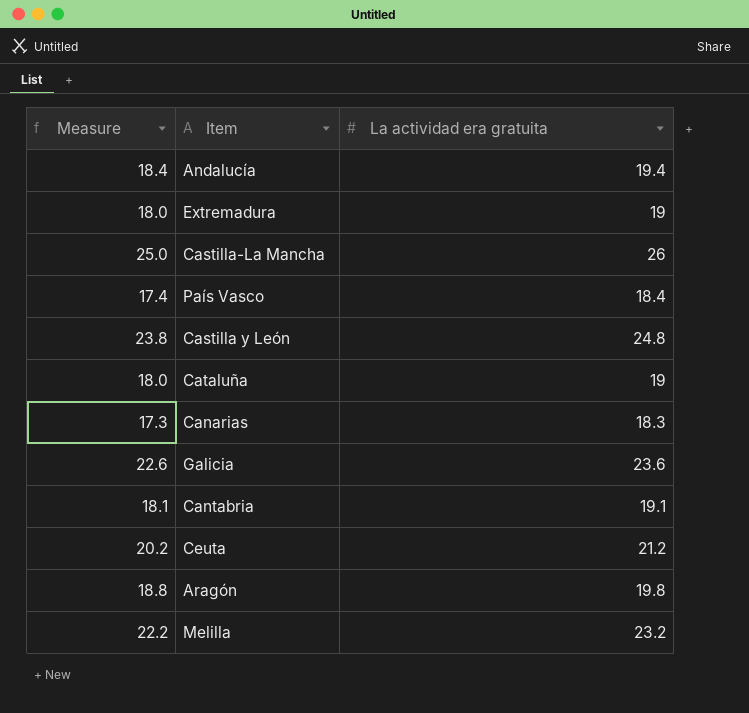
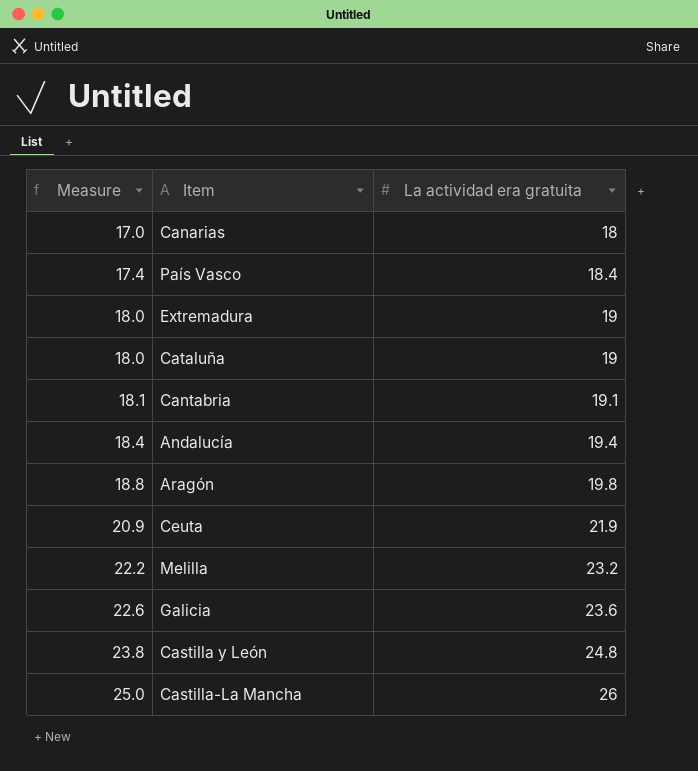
row order: none -> Measure ascending
Canarias | Measure: 17.3 -> 17.0
Canarias | La actividad era gratuita: 18.3 -> 18
Ceuta | Measure: 20.2 -> 20.9
Ceuta | La actividad era gratuita: 21.2 -> 21.9

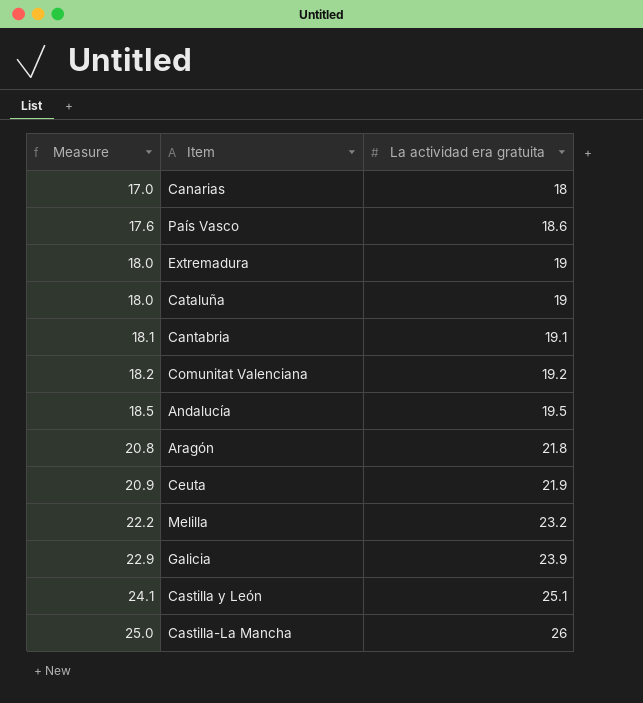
País Vasco | Measure: 17.4 -> 17.6
País Vasco | La actividad era gratuita: 18.4 -> 18.6
row Comunitat Valenciana: none -> 18.2 | 19.2
Andalucía | Measure: 18.4 -> 18.5
Andalucía | La actividad era gratuita: 19.4 -> 19.5
Aragón | Measure: 18.8 -> 20.8
Aragón | La actividad era gratuita: 19.8 -> 21.8
Galicia | Measure: 22.6 -> 22.9
Galicia | La actividad era gratuita: 23.6 -> 23.9
Castilla y León | Measure: 23.8 -> 24.1
Castilla y León | La actividad era gratuita: 24.8 -> 25.1

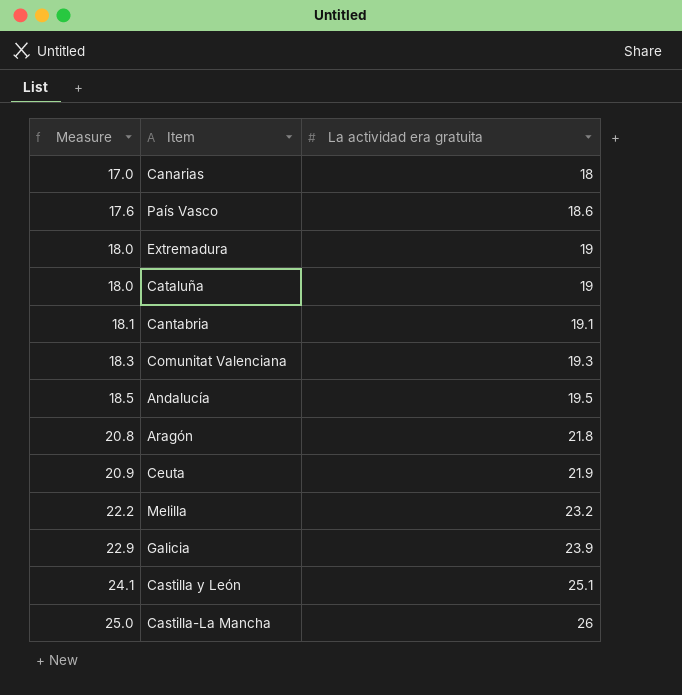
Comunitat Valenciana | Measure: 18.2 -> 18.3
Comunitat Valenciana | La actividad era gratuita: 19.2 -> 19.3

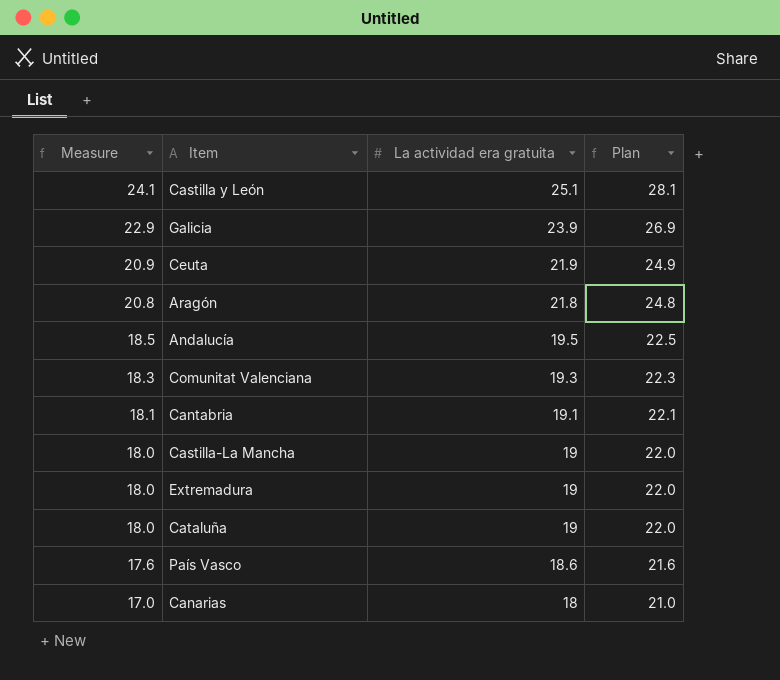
row order: Measure ascending -> Measure descending
column Plan | formula: none -> [La actividad era gratuita] + 3
row Melilla: 22.2 | 23.2 -> none
Castilla-La Mancha | Measure: 25.0 -> 18.0
Castilla-La Mancha | La actividad era gratuita: 26 -> 19

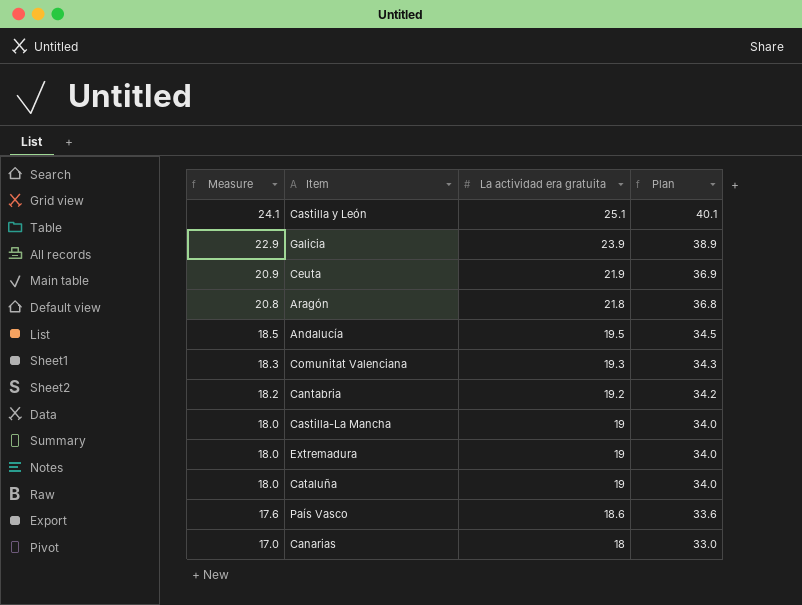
column Plan | formula: [La actividad era gratuita] + 3 -> [La actividad era gratuita] + 15
Cantabria | Measure: 18.1 -> 18.2
Cantabria | La actividad era gratuita: 19.1 -> 19.2

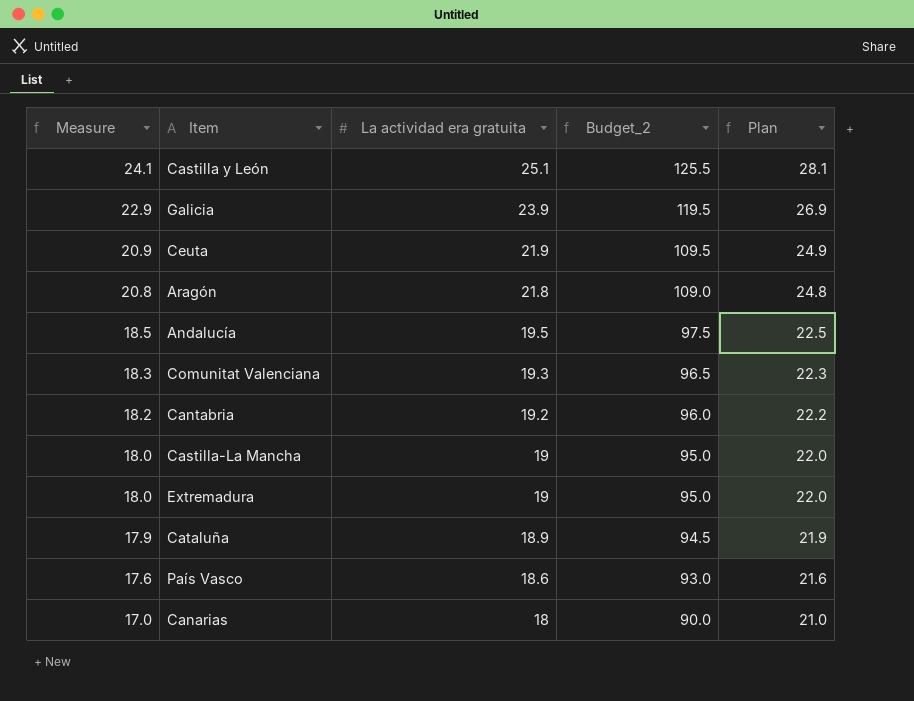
column Budget_2 | formula: none -> [La actividad era gratuita] * 5
column Plan | formula: [La actividad era gratuita] + 15 -> [La actividad era gratuita] + 3
Cataluña | Measure: 18.0 -> 17.9
Cataluña | La actividad era gratuita: 19 -> 18.9

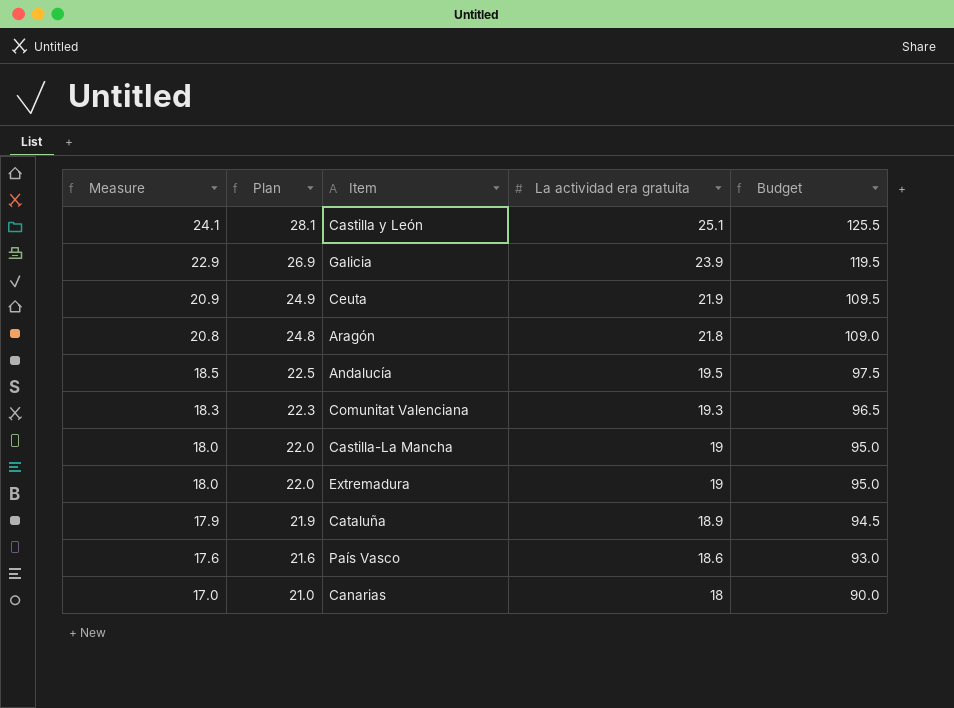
column Plan | position: 5 -> 2
column name: Budget_2 -> Budget
row Cantabria: 18.2 | 19.2 | 96.0 | 22.2 -> none

